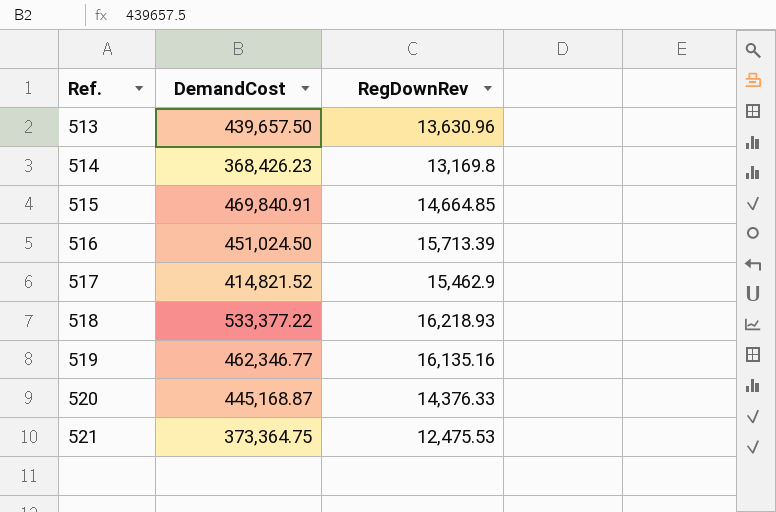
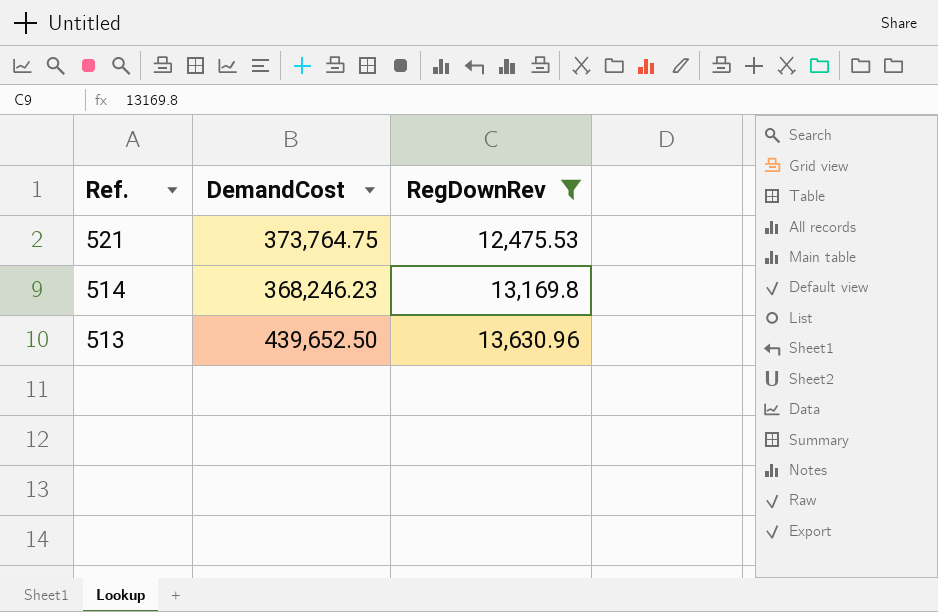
filter: none -> RegDownRev <= 13,630.96
row order: Ref. ascending -> Ref. descending
521 | DemandCost: 373,364.75 -> 373,764.75
514 | DemandCost: 368,426.23 -> 368,246.23
513 | DemandCost: 439,657.50 -> 439,652.50

